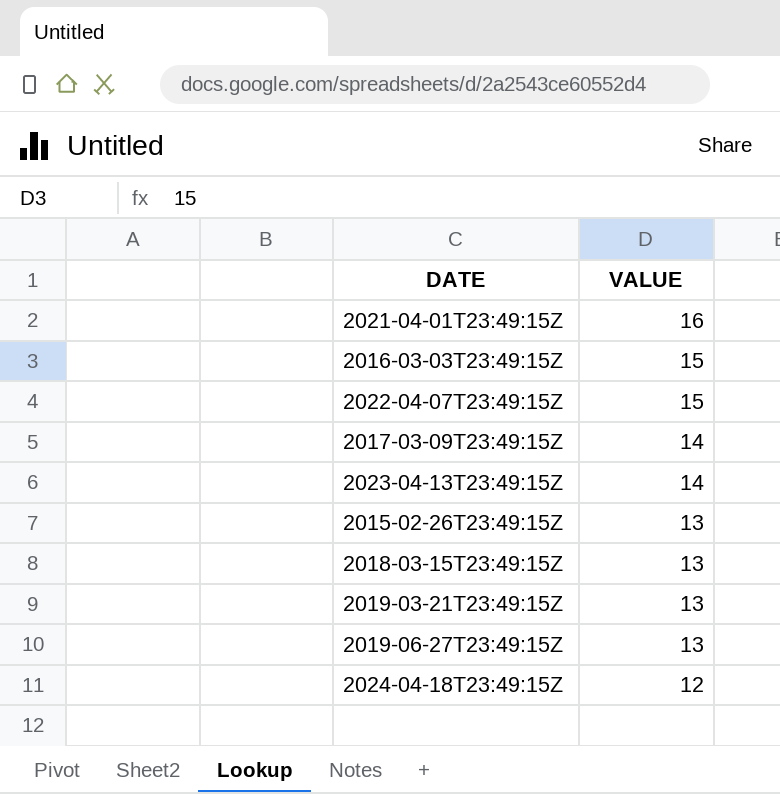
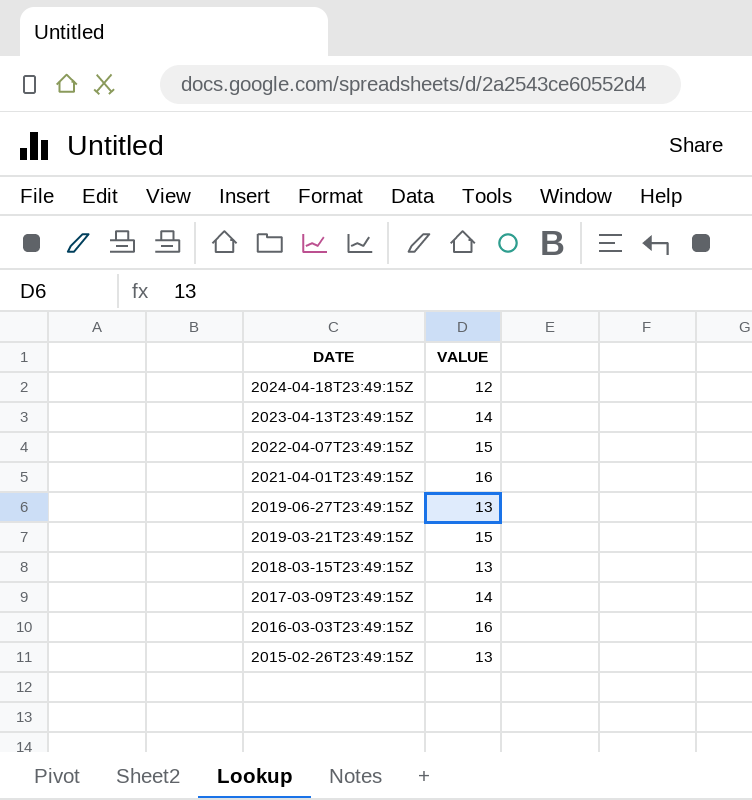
row order: VALUE descending -> DATE descending
2019-03-21T23:49:15Z | VALUE: 13 -> 15
2016-03-03T23:49:15Z | VALUE: 15 -> 16

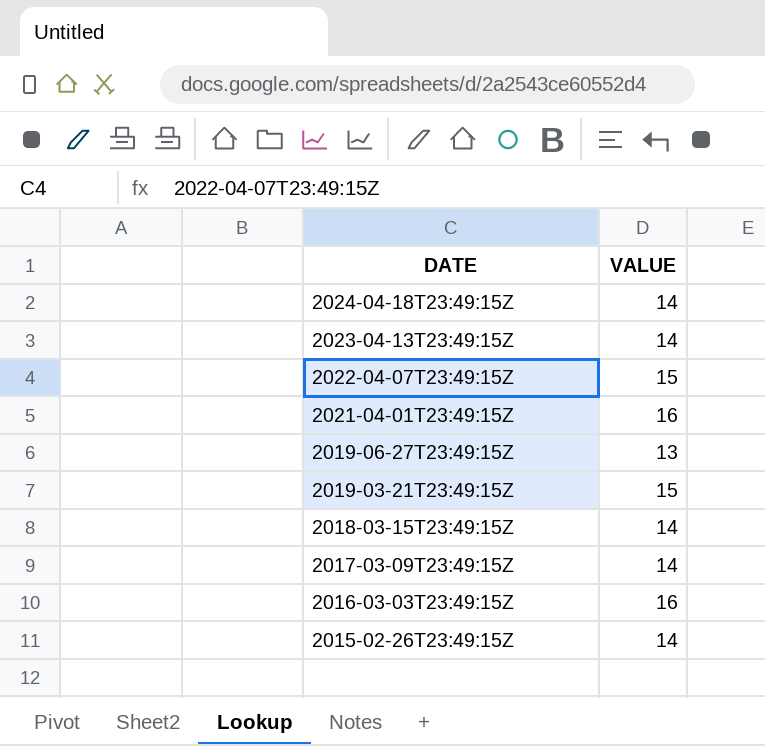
2024-04-18T23:49:15Z | VALUE: 12 -> 14
2018-03-15T23:49:15Z | VALUE: 13 -> 14
2015-02-26T23:49:15Z | VALUE: 13 -> 14

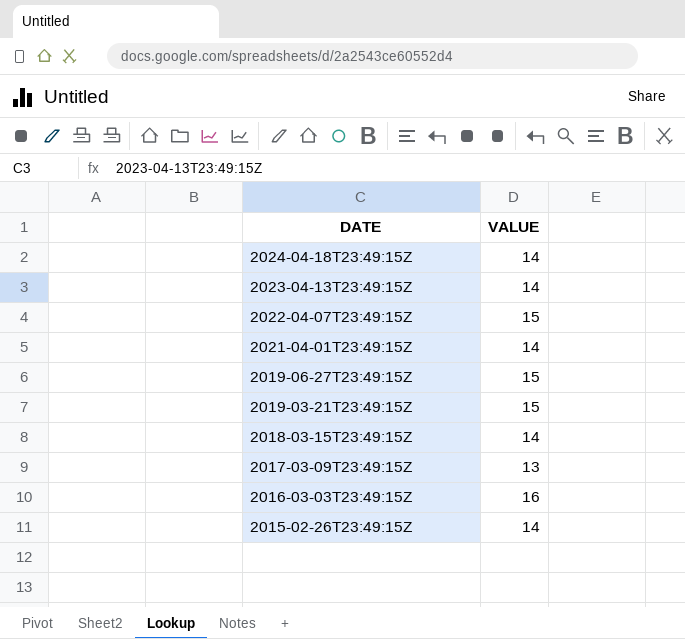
2021-04-01T23:49:15Z | VALUE: 16 -> 14
2019-06-27T23:49:15Z | VALUE: 13 -> 15
2017-03-09T23:49:15Z | VALUE: 14 -> 13

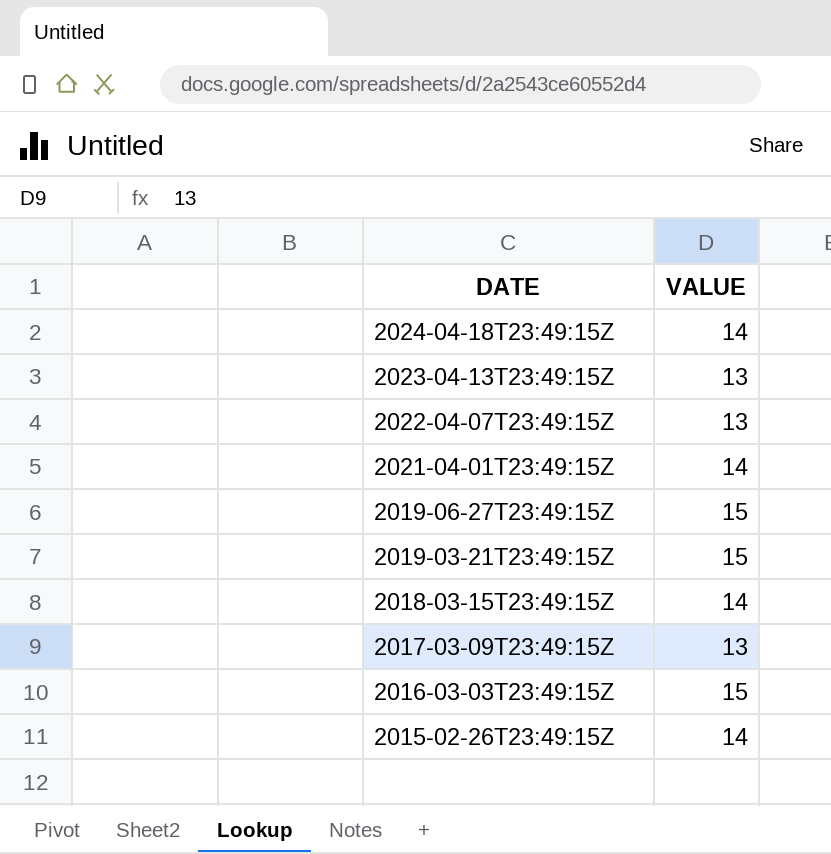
2023-04-13T23:49:15Z | VALUE: 14 -> 13
2022-04-07T23:49:15Z | VALUE: 15 -> 13
2016-03-03T23:49:15Z | VALUE: 16 -> 15

